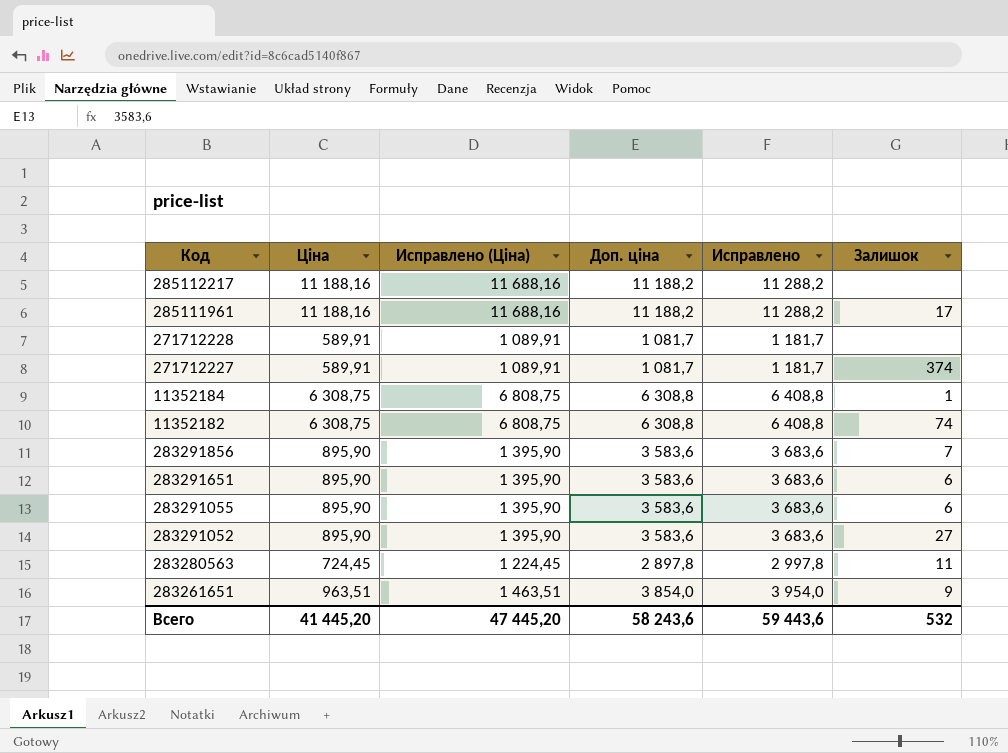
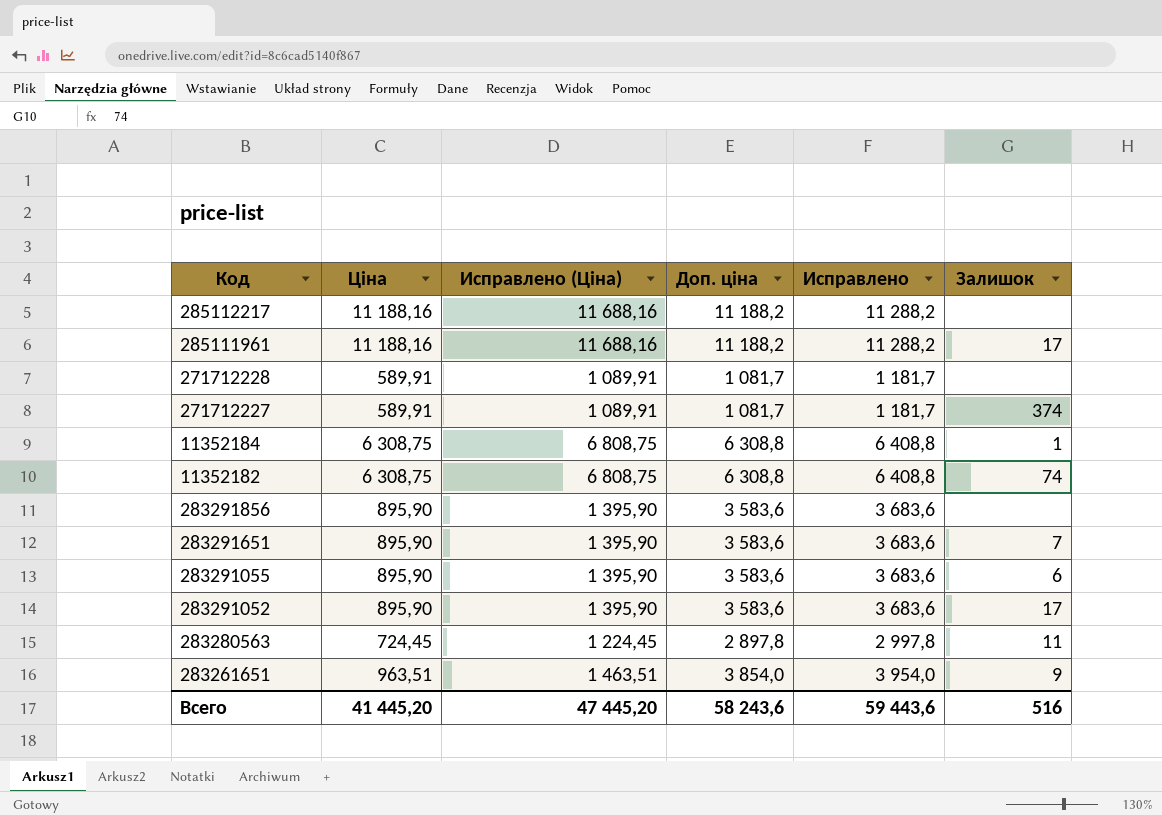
283291856 | Залишок: 7 -> none
283291651 | Залишок: 6 -> 7
283291052 | Залишок: 27 -> 17
Всего | Залишок: 532 -> 516

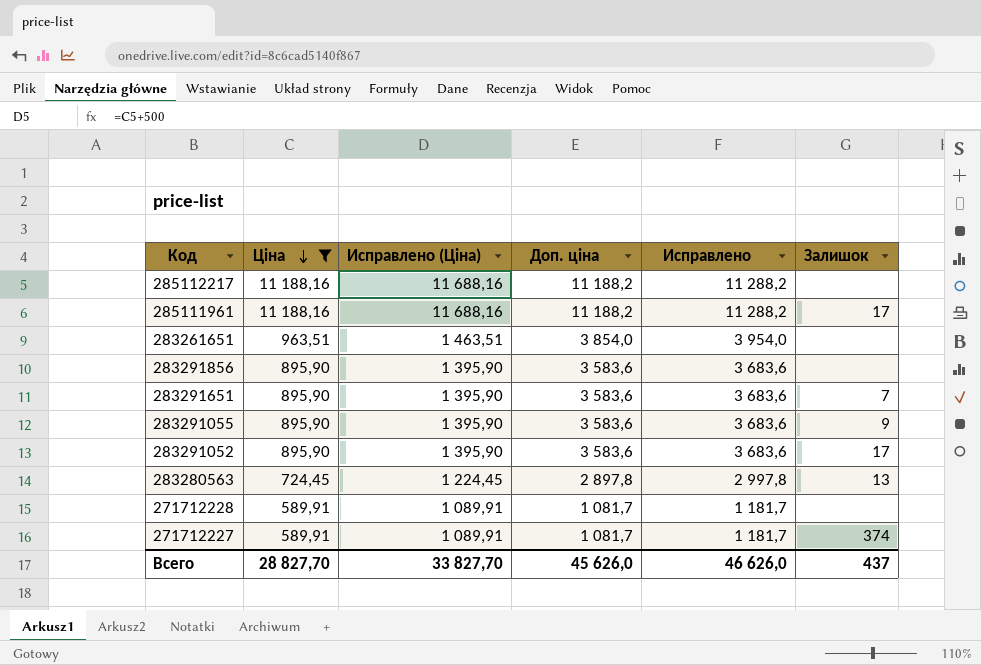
filter: none -> Ціна != 6 308,75
row order: none -> Ціна descending
283261651 | Залишок: 9 -> none
283291055 | Залишок: 6 -> 9
283280563 | Залишок: 11 -> 13
Всего | Ціна: 41 445,20 -> 28 827,70
Всего | Исправлено (Ціна): 47 445,20 -> 33 827,70
Всего | Доп. ціна: 58 243,6 -> 45 626,0
Всего | Исправлено: 59 443,6 -> 46 626,0
Всего | Залишок: 516 -> 437

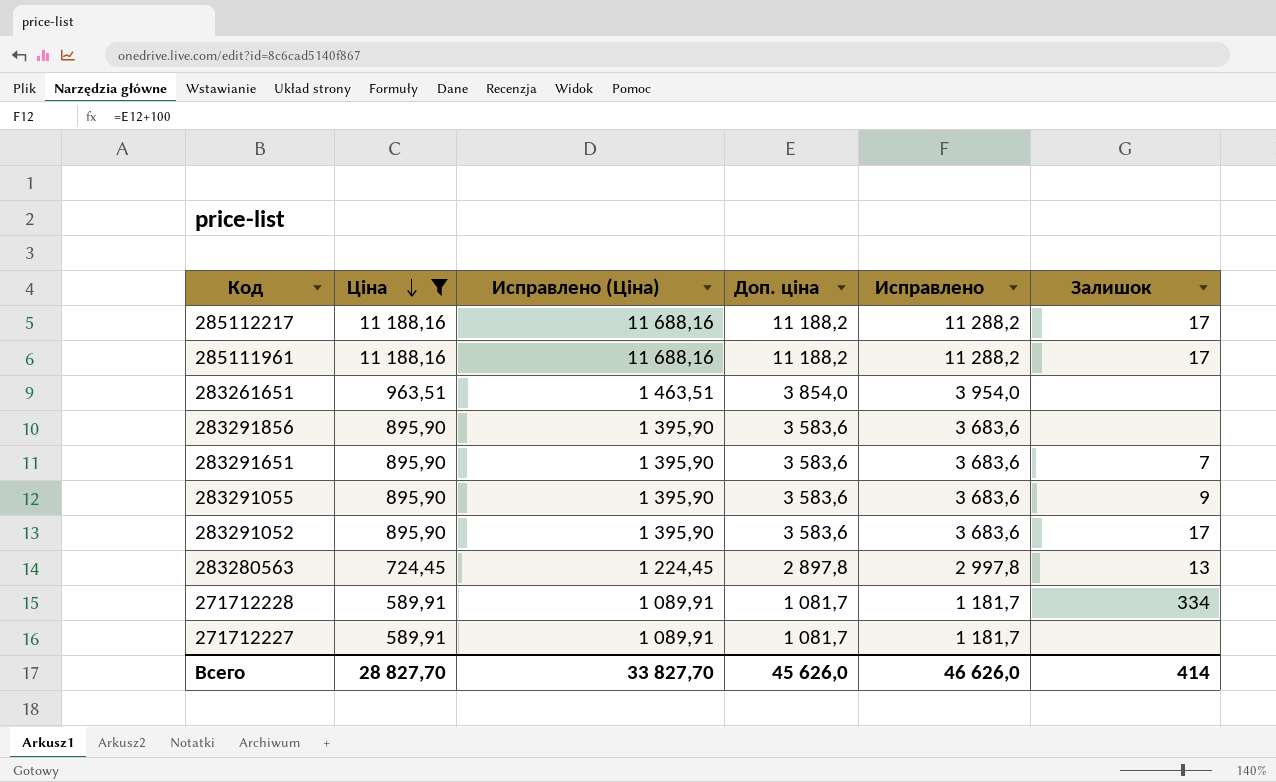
285112217 | Залишок: none -> 17
271712228 | Залишок: none -> 334
271712227 | Залишок: 374 -> none
Всего | Залишок: 437 -> 414

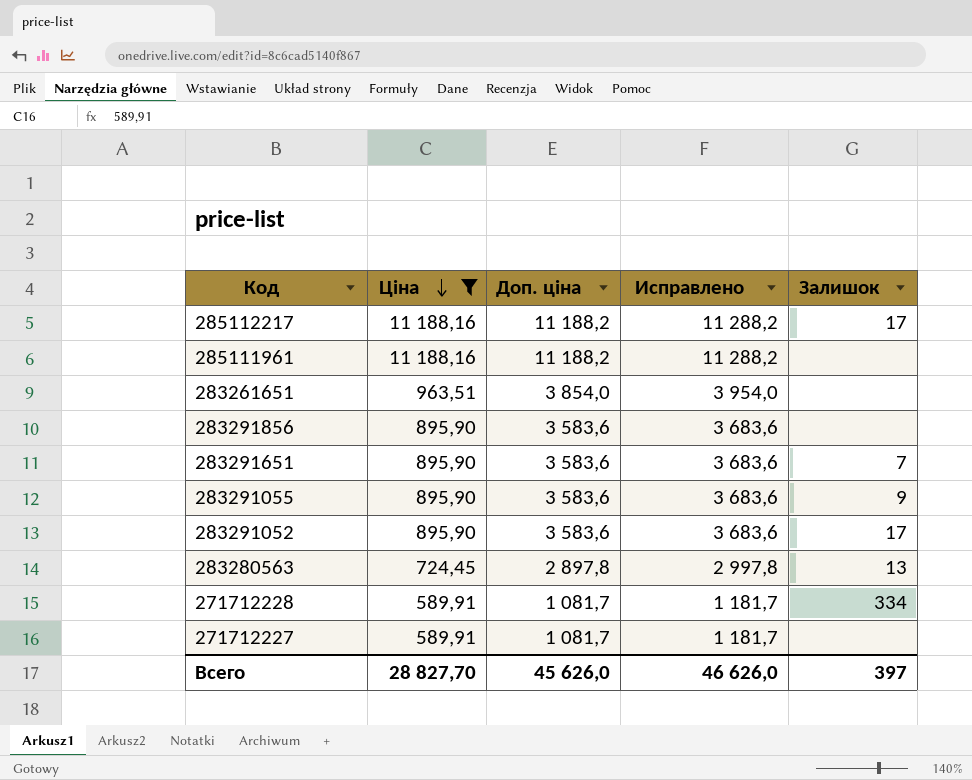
column Исправлено (Ціна) | formula: [Ціна] + 500 -> none
285111961 | Залишок: 17 -> none
Всего | Залишок: 414 -> 397

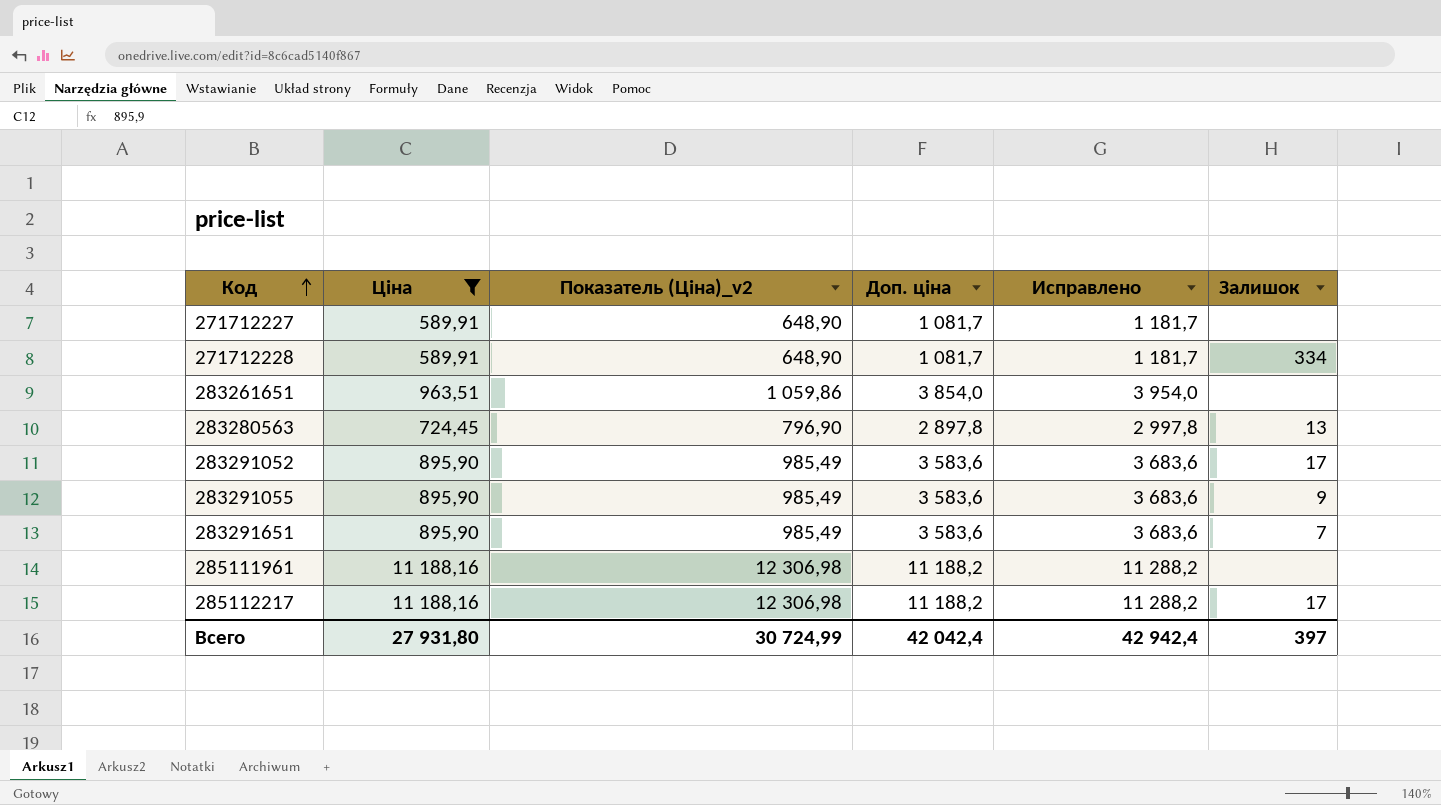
row order: Ціна descending -> Код ascending
column Показатель (Ціна)_v2 | formula: none -> [Ціна] * 1,1
row 283291856: 895,90 | 3 583,6 | 3 683,6 | none -> none
Всего | Ціна: 28 827,70 -> 27 931,80
Всего | Доп. ціна: 45 626,0 -> 42 042,4
Всего | Исправлено: 46 626,0 -> 42 942,4

